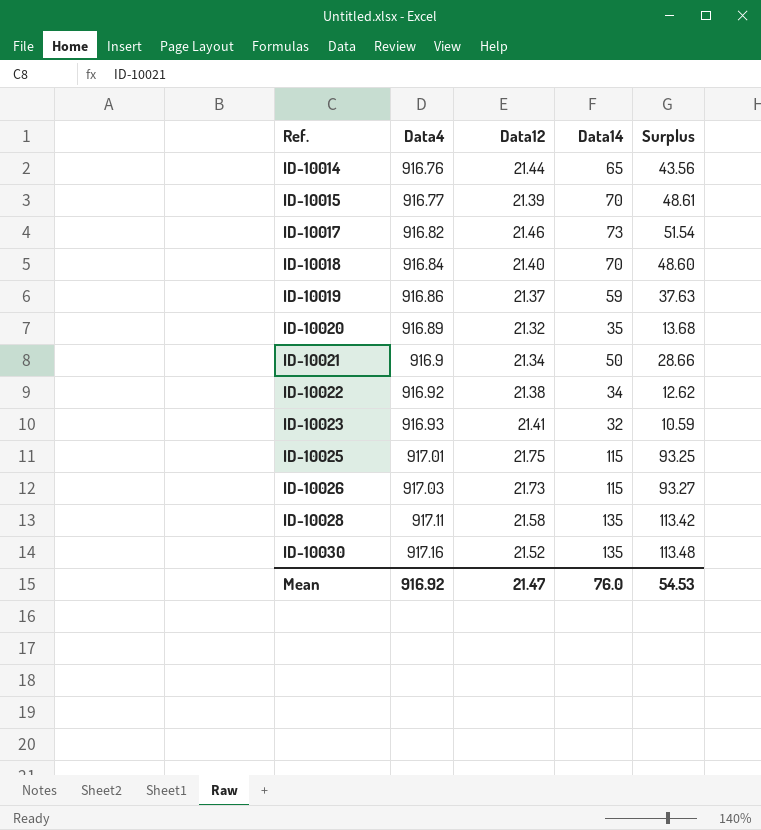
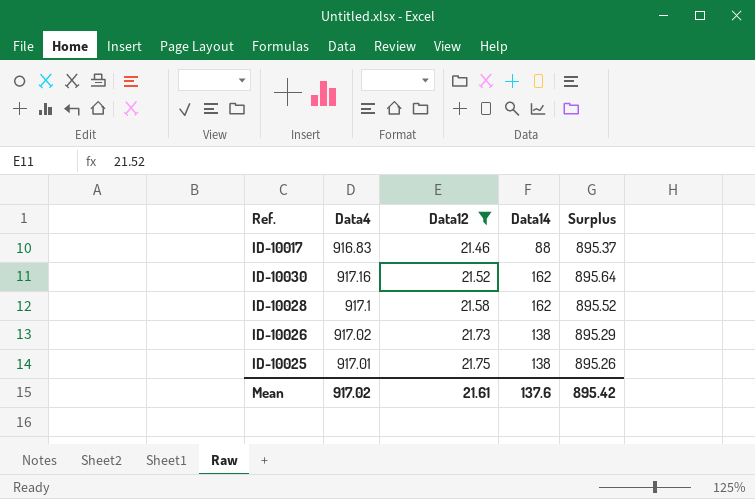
filter: none -> Data12 >= 21.46
row order: Ref. ascending -> Data12 ascending
column Surplus | formula: [Data14] - [Data12] -> [Data4] - [Data12]
ID-10017 | Data4: 916.82 -> 916.83
ID-10017 | Data14: 73 -> 88
ID-10030 | Data14: 135 -> 162
ID-10028 | Data4: 917.11 -> 917.1
ID-10028 | Data14: 135 -> 162
ID-10026 | Data4: 917.03 -> 917.02
ID-10026 | Data14: 115 -> 138
ID-10025 | Data14: 115 -> 138
Mean | Data4: 916.92 -> 917.02
Mean | Data12: 21.47 -> 21.61
Mean | Data14: 76.0 -> 137.6
Mean | Surplus: 54.53 -> 895.42

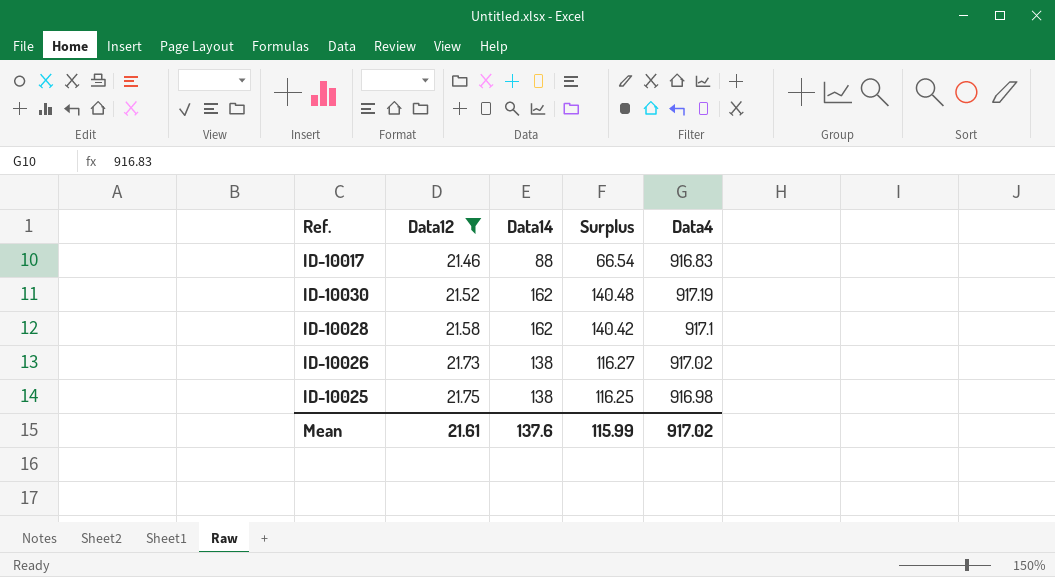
column Surplus | formula: [Data4] - [Data12] -> [Data14] - [Data12]
column Data4 | position: 2 -> 5
ID-10030 | Data4: 917.16 -> 917.19
ID-10025 | Data4: 917.01 -> 916.98
Mean | Surplus: 895.42 -> 115.99

